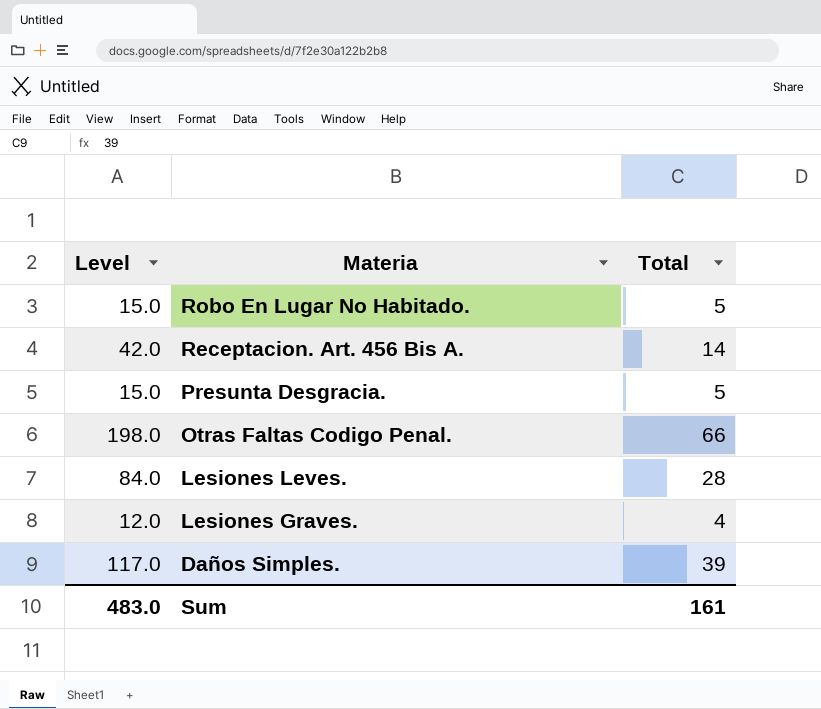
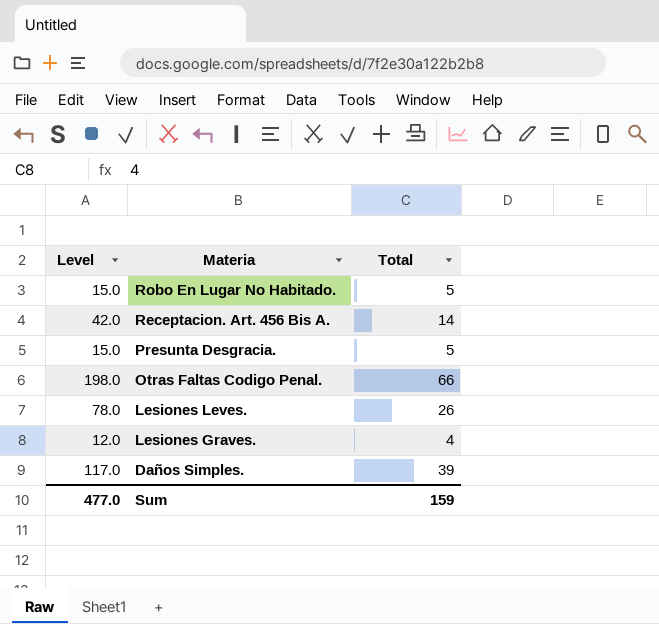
Lesiones Leves. | Level: 84.0 -> 78.0
Lesiones Leves. | Total: 28 -> 26
Sum | Level: 483.0 -> 477.0
Sum | Total: 161 -> 159

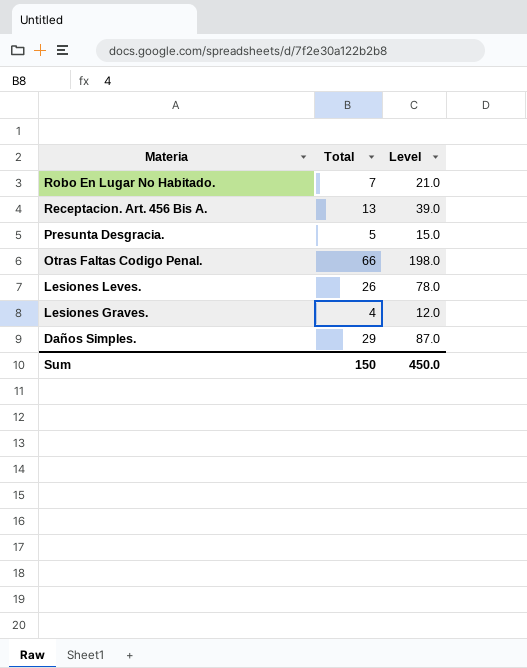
column Level | position: 1 -> 3
Robo En Lugar No Habitado. | Total: 5 -> 7
Robo En Lugar No Habitado. | Level: 15.0 -> 21.0
Receptacion. Art. 456 Bis A. | Total: 14 -> 13
Receptacion. Art. 456 Bis A. | Level: 42.0 -> 39.0
Daños Simples. | Total: 39 -> 29
Daños Simples. | Level: 117.0 -> 87.0
Sum | Total: 159 -> 150
Sum | Level: 477.0 -> 450.0

